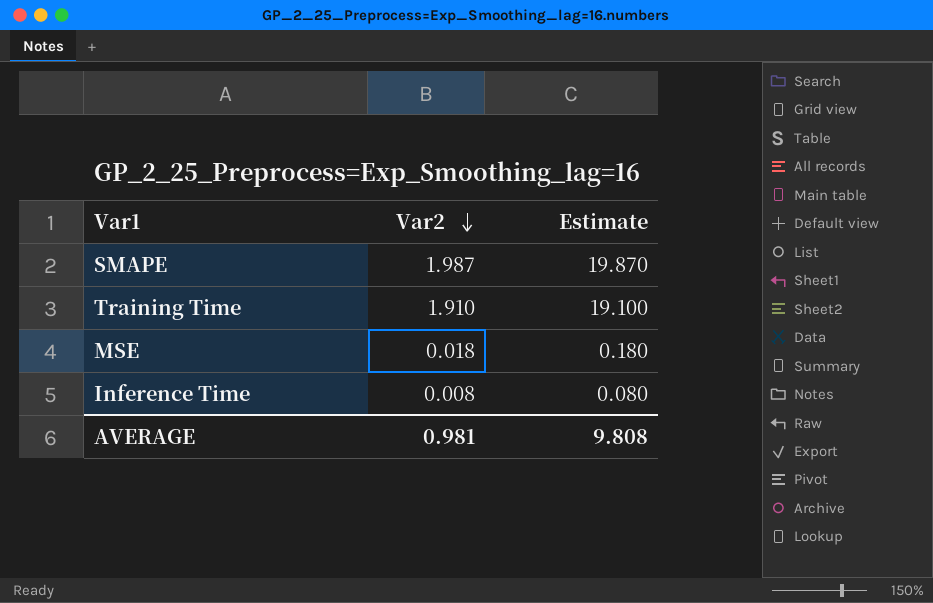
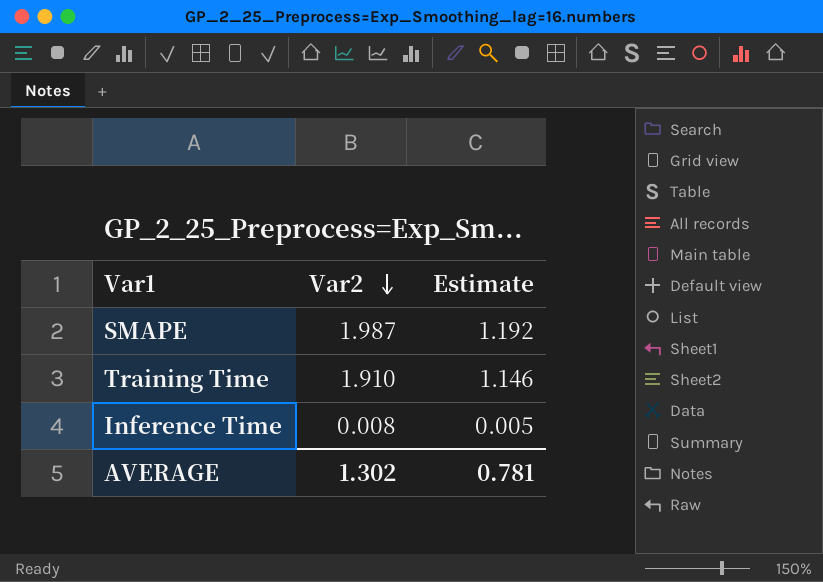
column Estimate | formula: [Var2] * 10 -> [Var2] * 0.6
row MSE: 0.018 | 0.180 -> none
AVERAGE | Var2: 0.981 -> 1.302
AVERAGE | Estimate: 9.808 -> 0.781

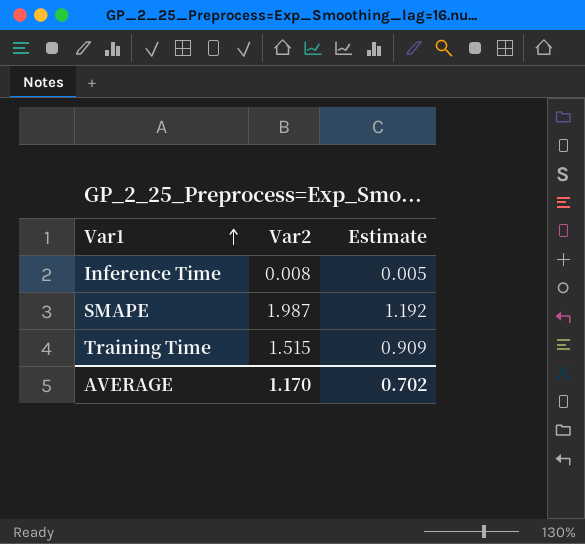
row order: Var2 descending -> Var1 ascending
Training Time | Var2: 1.910 -> 1.515
Training Time | Estimate: 1.146 -> 0.909
AVERAGE | Var2: 1.302 -> 1.170
AVERAGE | Estimate: 0.781 -> 0.702

